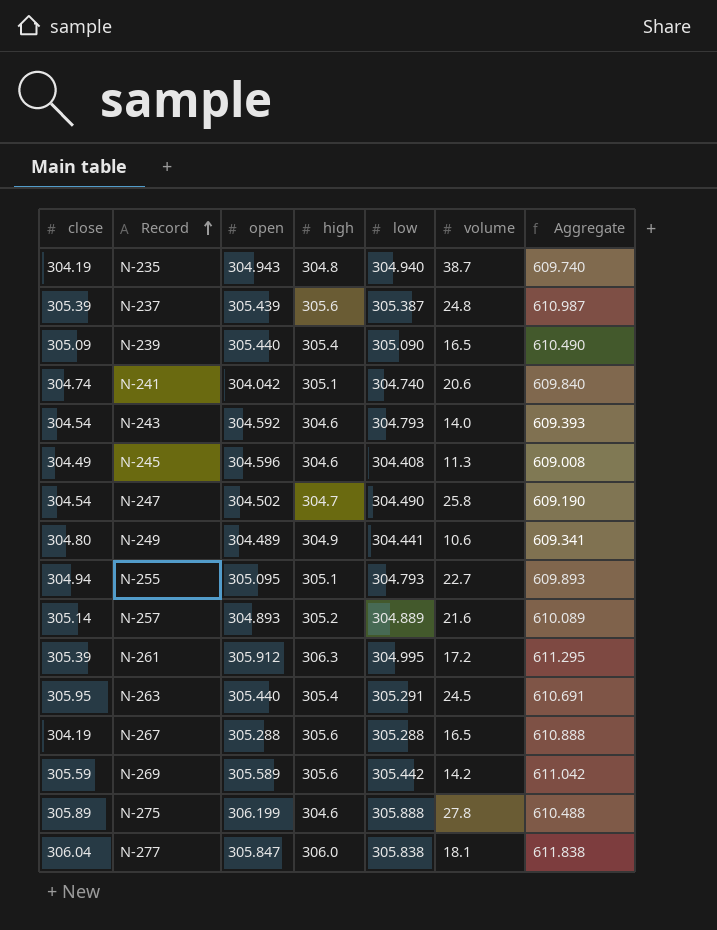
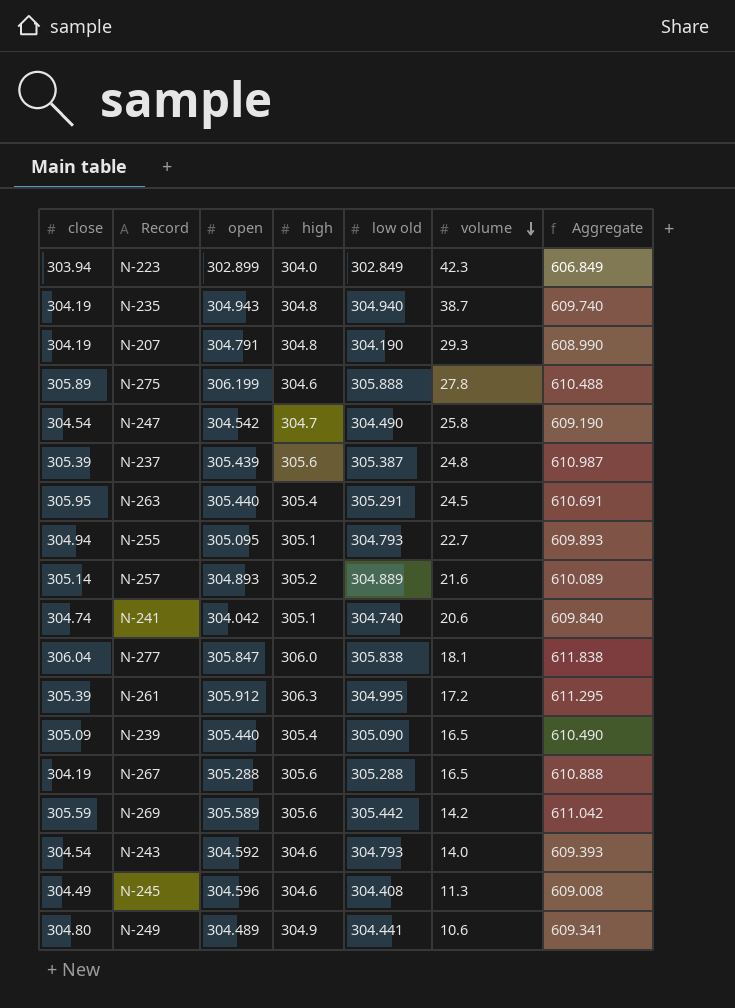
row order: Record ascending -> volume descending
column name: low -> low old
row N-223: none -> 303.94 | 302.899 | 304.0 | 302.849 | 42.3 | 606.849
row N-207: none -> 304.19 | 304.791 | 304.8 | 304.190 | 29.3 | 608.990
N-247 | open: 304.502 -> 304.542

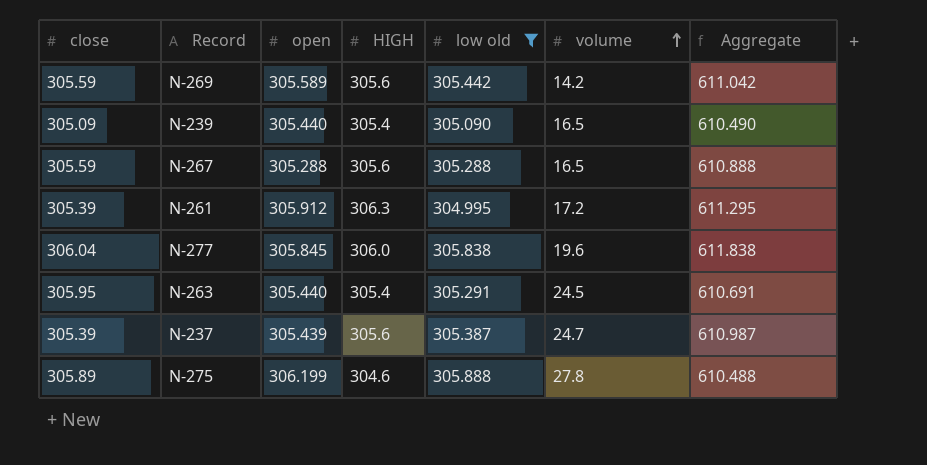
filter: none -> low old >= 304.995
row order: volume descending -> volume ascending
column name: high -> HIGH
N-267 | close: 304.19 -> 305.59
N-277 | open: 305.847 -> 305.845
N-277 | volume: 18.1 -> 19.6
N-237 | volume: 24.8 -> 24.7

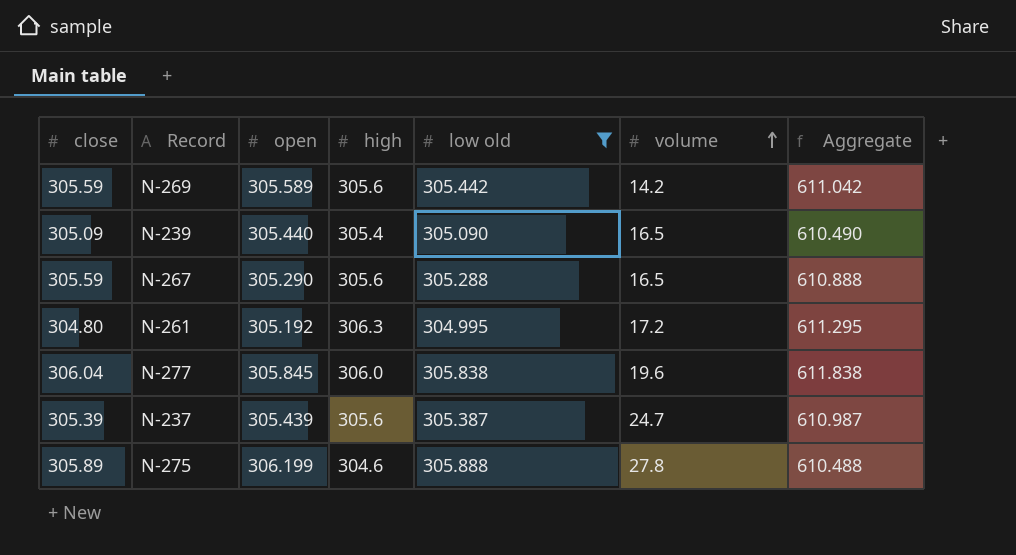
column name: HIGH -> high
row N-263: 305.95 | 305.440 | 305.4 | 305.291 | 24.5 | 610.691 -> none
N-267 | open: 305.288 -> 305.290
N-261 | close: 305.39 -> 304.80
N-261 | open: 305.912 -> 305.192

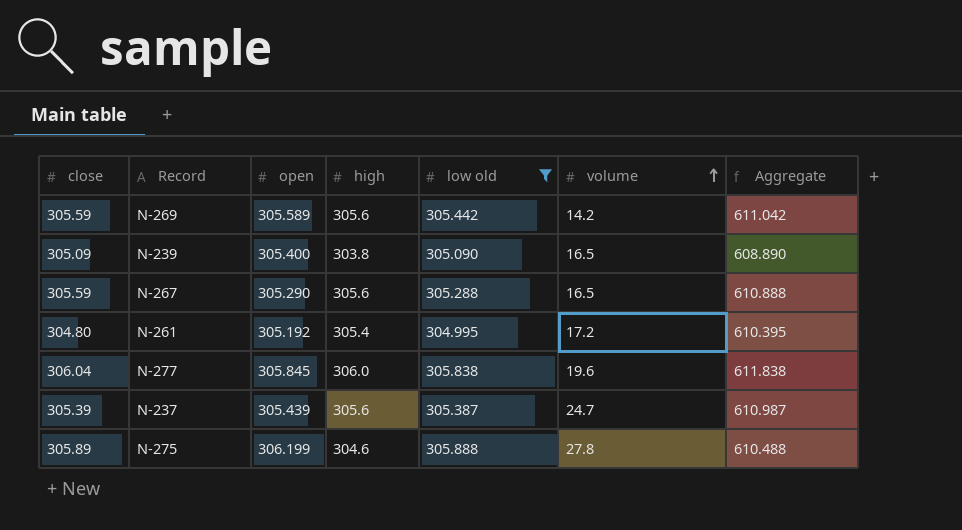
N-239 | open: 305.440 -> 305.400
N-239 | high: 305.4 -> 303.8
N-239 | Aggregate: 610.490 -> 608.890
N-261 | high: 306.3 -> 305.4
N-261 | Aggregate: 611.295 -> 610.395

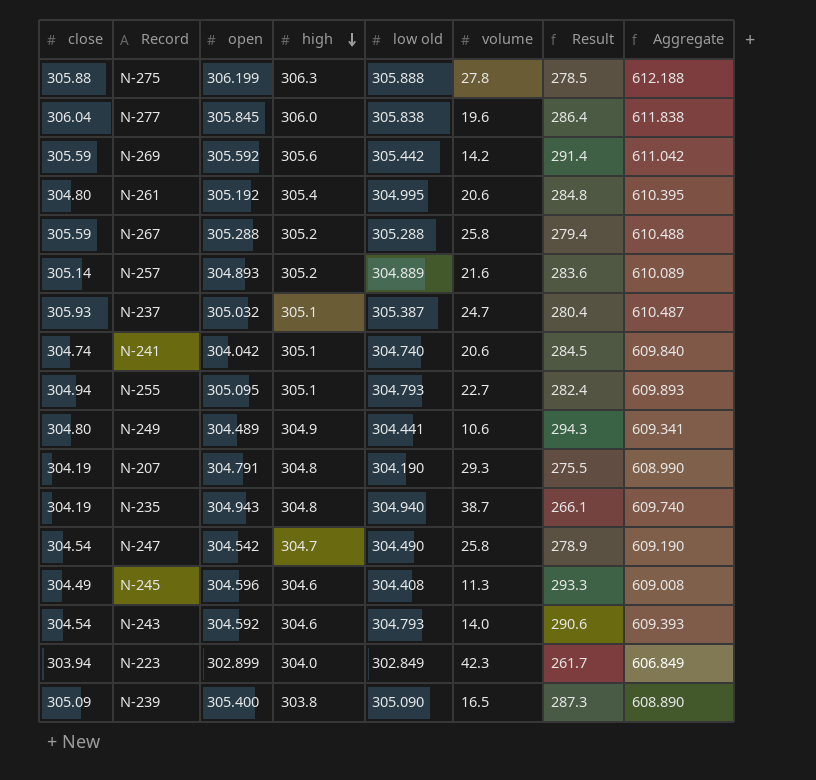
filter: low old >= 304.995 -> none
row order: volume ascending -> high descending
column Result | formula: none -> [high] - [volume]
N-275 | close: 305.89 -> 305.88
N-275 | high: 304.6 -> 306.3
N-275 | Aggregate: 610.488 -> 612.188
N-269 | open: 305.589 -> 305.592
N-261 | volume: 17.2 -> 20.6
N-267 | open: 305.290 -> 305.288
N-267 | high: 305.6 -> 305.2
N-267 | volume: 16.5 -> 25.8
N-267 | Aggregate: 610.888 -> 610.488
N-237 | close: 305.39 -> 305.93
N-237 | open: 305.439 -> 305.032
N-237 | high: 305.6 -> 305.1
N-237 | Aggregate: 610.987 -> 610.487

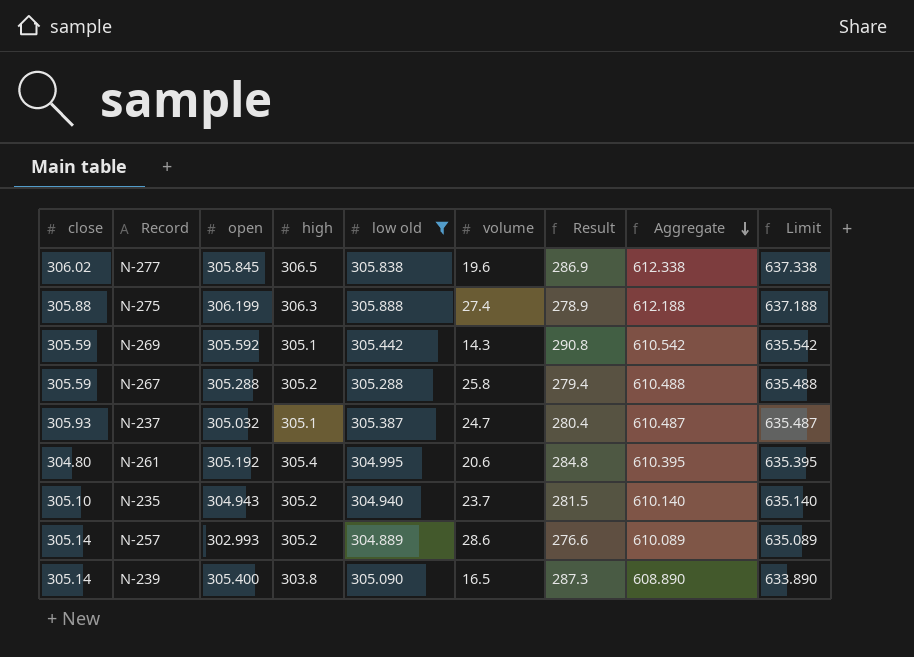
filter: none -> low old >= 304.889
row order: high descending -> Aggregate descending
column Limit | formula: none -> [Aggregate] + 25
N-277 | close: 306.04 -> 306.02
N-277 | high: 306.0 -> 306.5
N-277 | Result: 286.4 -> 286.9
N-277 | Aggregate: 611.838 -> 612.338
N-275 | volume: 27.8 -> 27.4
N-275 | Result: 278.5 -> 278.9
N-269 | high: 305.6 -> 305.1
N-269 | volume: 14.2 -> 14.3
N-269 | Result: 291.4 -> 290.8
N-269 | Aggregate: 611.042 -> 610.542
N-235 | close: 304.19 -> 305.10
N-235 | high: 304.8 -> 305.2
N-235 | volume: 38.7 -> 23.7
N-235 | Result: 266.1 -> 281.5
N-235 | Aggregate: 609.740 -> 610.140
N-257 | open: 304.893 -> 302.993
N-257 | volume: 21.6 -> 28.6
N-257 | Result: 283.6 -> 276.6
N-239 | close: 305.09 -> 305.14

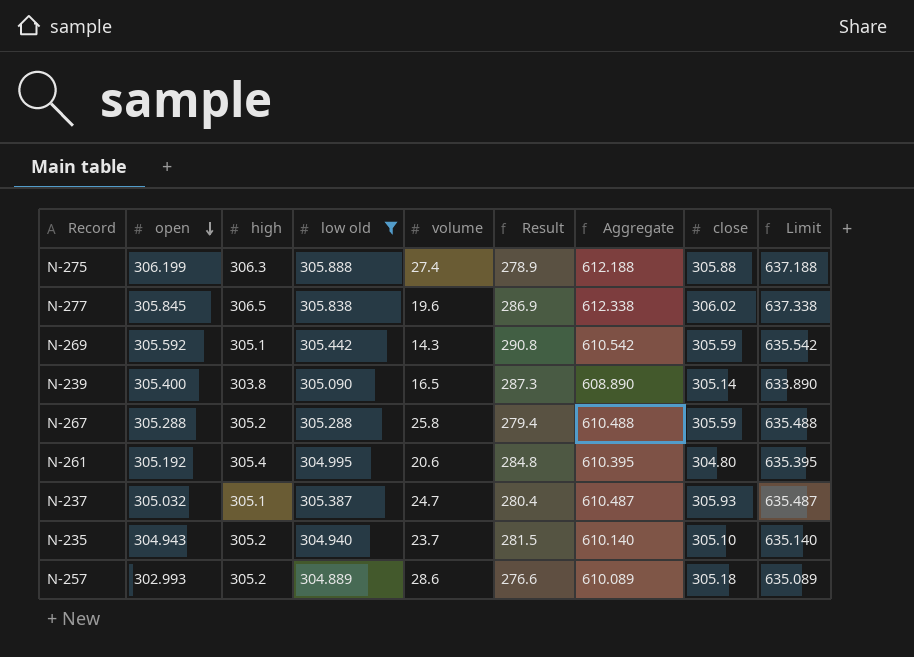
row order: Aggregate descending -> open descending
column close | position: 1 -> 8
N-257 | close: 305.14 -> 305.18

